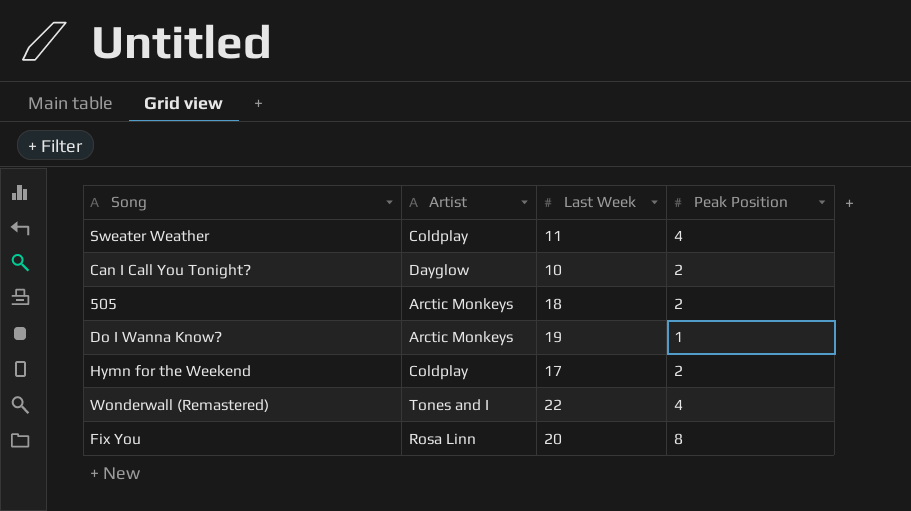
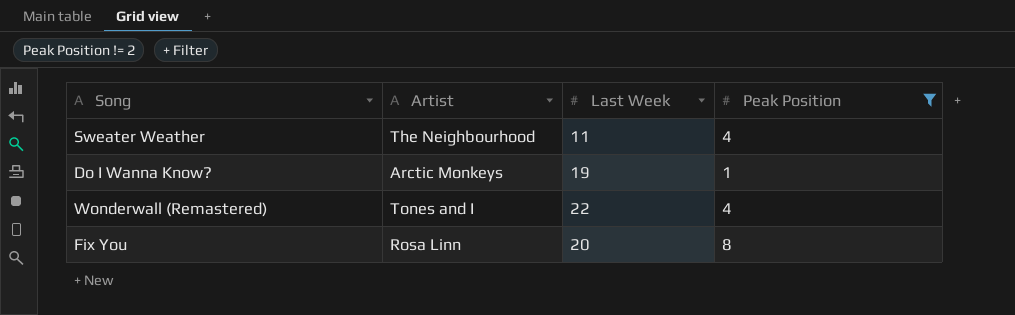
filter: none -> Peak Position != 2
Sweater Weather | Artist: Coldplay -> The Neighbourhood

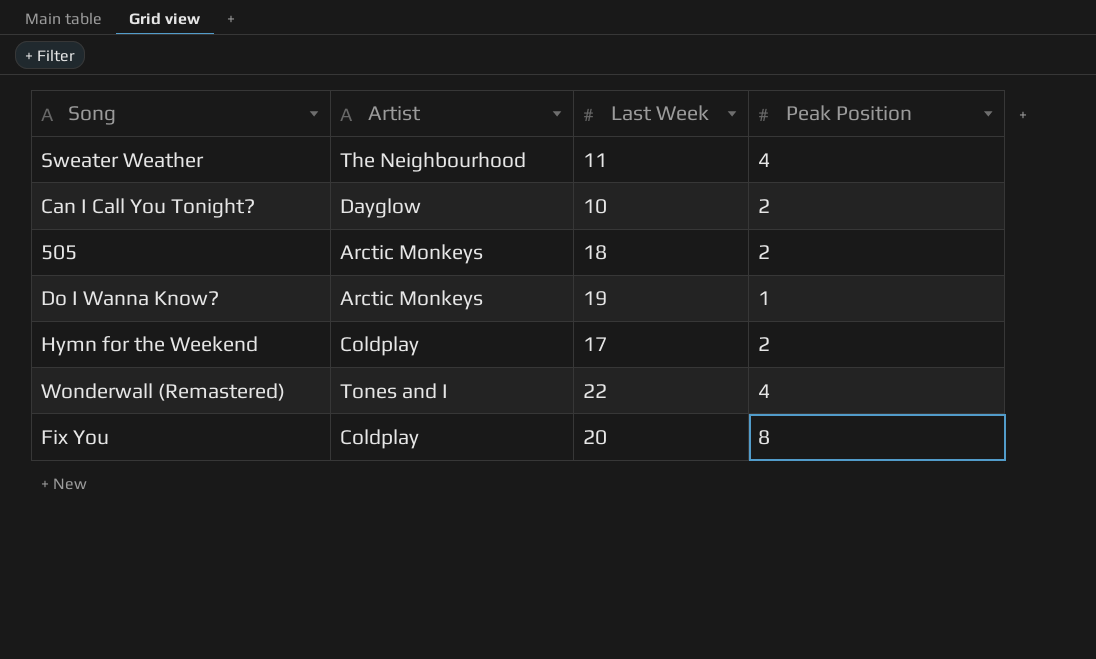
filter: Peak Position != 2 -> none
Fix You | Artist: Rosa Linn -> Coldplay

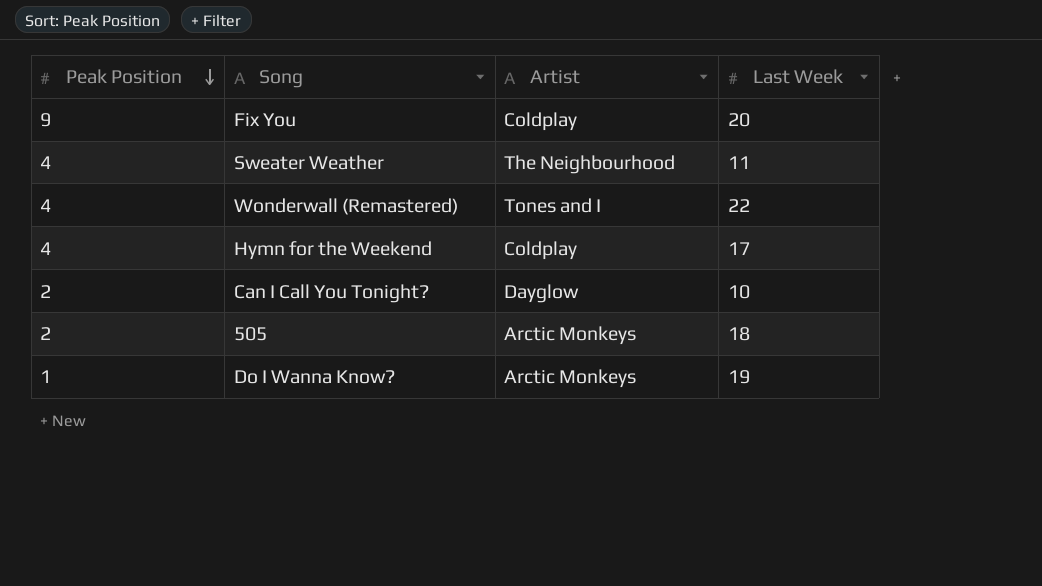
row order: none -> Peak Position descending
column Peak Position | position: 4 -> 1
Fix You | Peak Position: 8 -> 9
Hymn for the Weekend | Peak Position: 2 -> 4

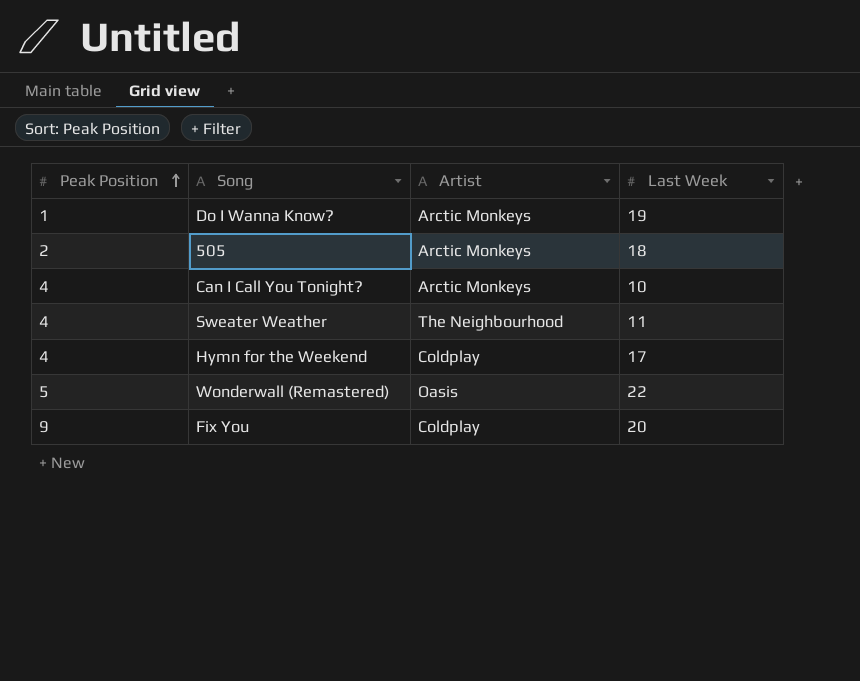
row order: Peak Position descending -> Peak Position ascending
Can I Call You Tonight? | Peak Position: 2 -> 4
Can I Call You Tonight? | Artist: Dayglow -> Arctic Monkeys
Wonderwall (Remastered) | Peak Position: 4 -> 5
Wonderwall (Remastered) | Artist: Tones and I -> Oasis

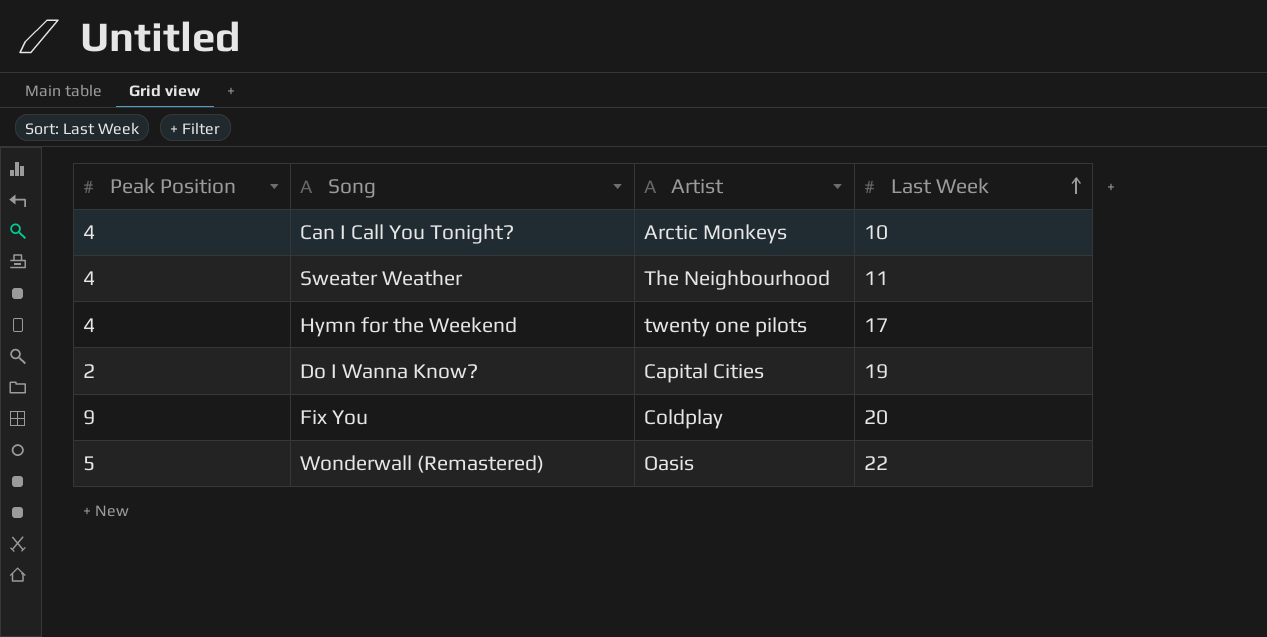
row order: Peak Position ascending -> Last Week ascending
row 505: 2 | Arctic Monkeys | 18 -> none
Hymn for the Weekend | Artist: Coldplay -> twenty one pilots
Do I Wanna Know? | Peak Position: 1 -> 2
Do I Wanna Know? | Artist: Arctic Monkeys -> Capital Cities

